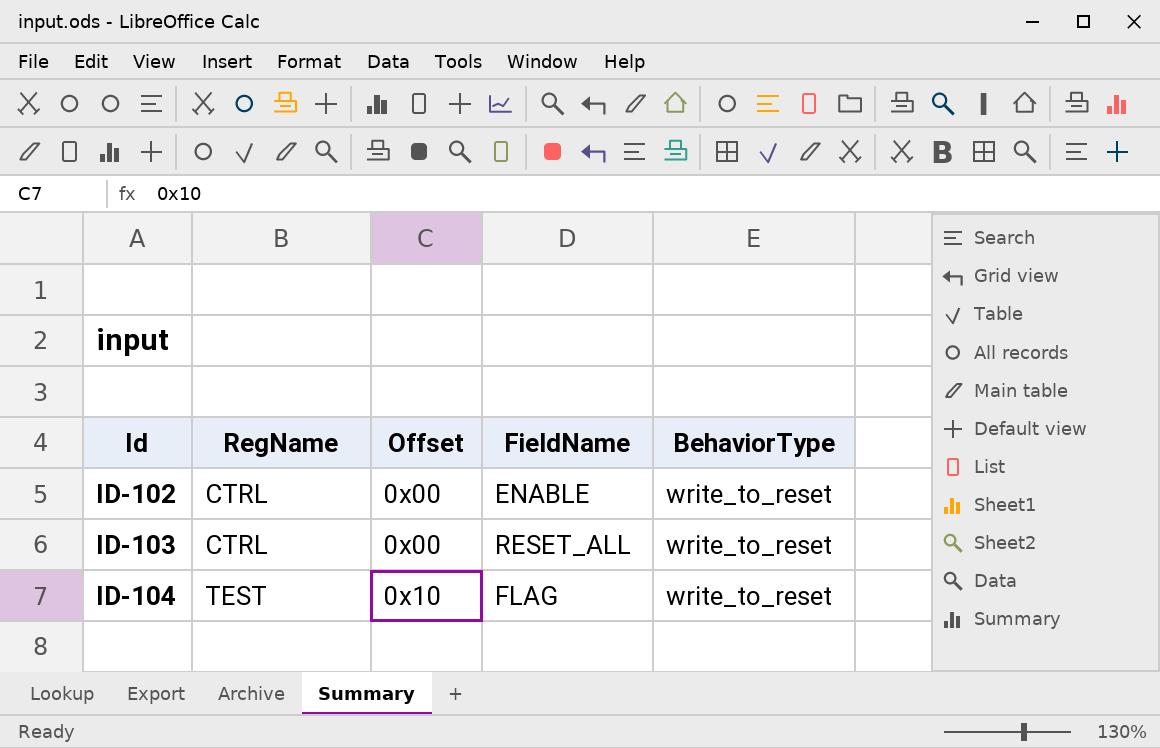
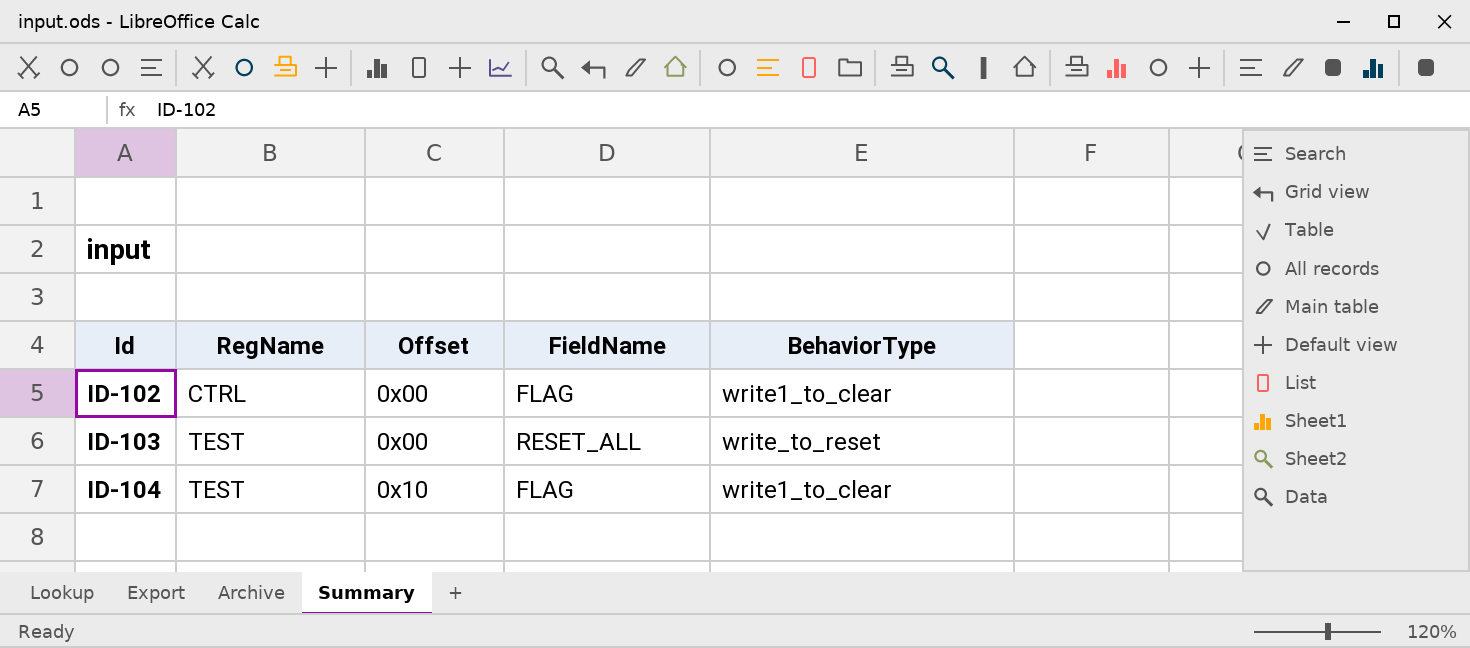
ID-102 | FieldName: ENABLE -> FLAG
ID-102 | BehaviorType: write_to_reset -> write1_to_clear
ID-103 | RegName: CTRL -> TEST
ID-104 | BehaviorType: write_to_reset -> write1_to_clear

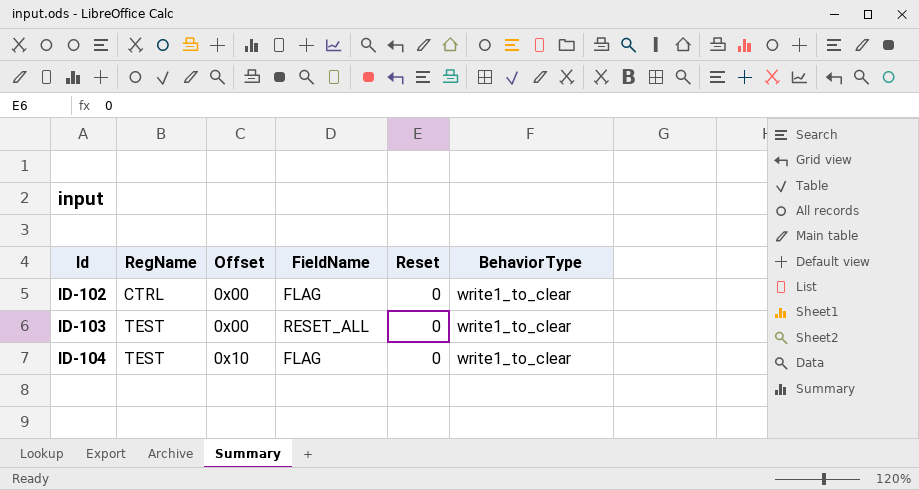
column Reset | position: none -> 5
ID-103 | BehaviorType: write_to_reset -> write1_to_clear

